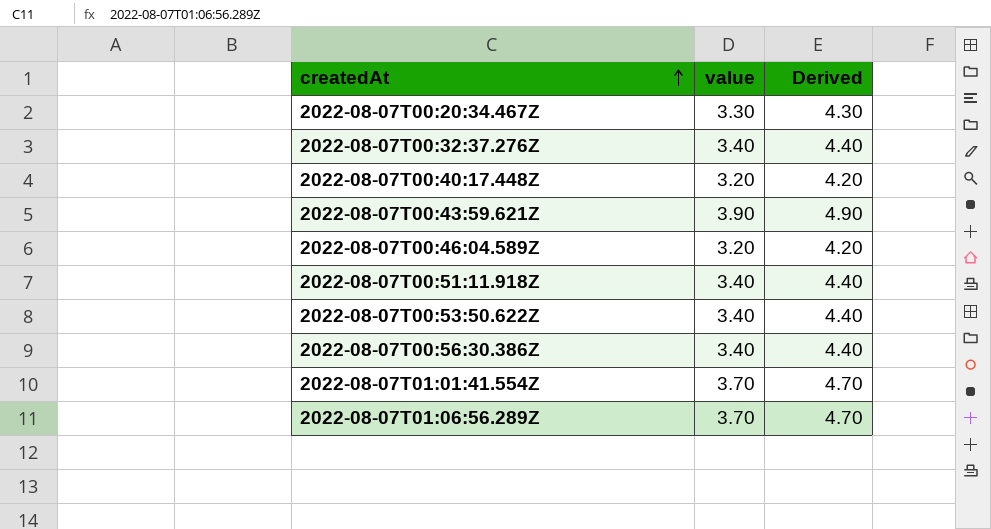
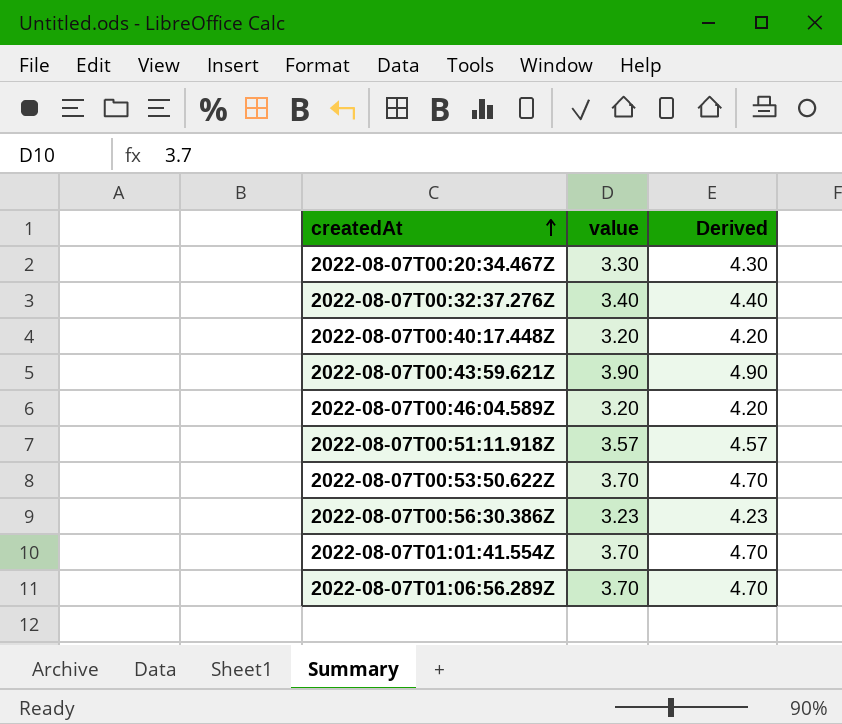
2022-08-07T00:51:11.918Z | value: 3.40 -> 3.57
2022-08-07T00:51:11.918Z | Derived: 4.40 -> 4.57
2022-08-07T00:53:50.622Z | value: 3.40 -> 3.70
2022-08-07T00:53:50.622Z | Derived: 4.40 -> 4.70
2022-08-07T00:56:30.386Z | value: 3.40 -> 3.23
2022-08-07T00:56:30.386Z | Derived: 4.40 -> 4.23

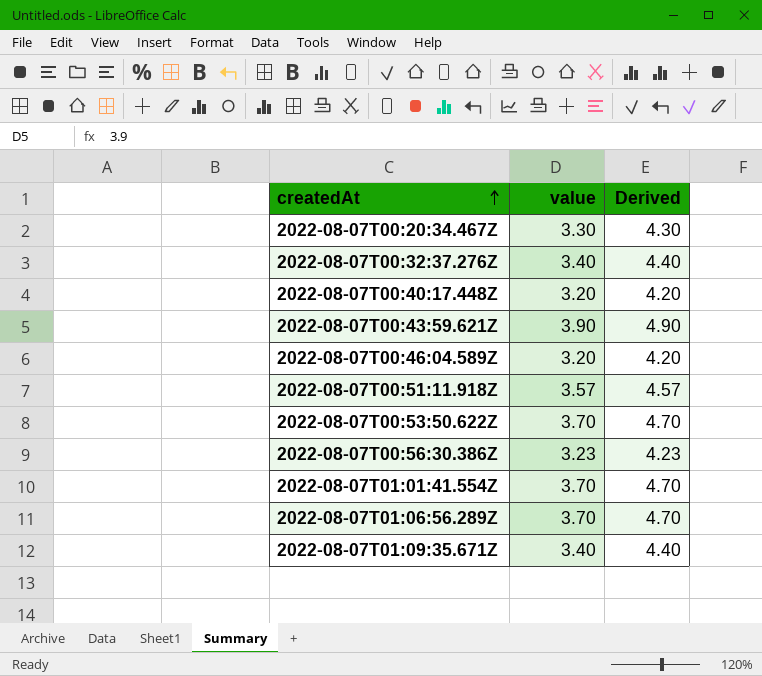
row 2022-08-07T01:09:35.671Z: none -> 3.40 | 4.40

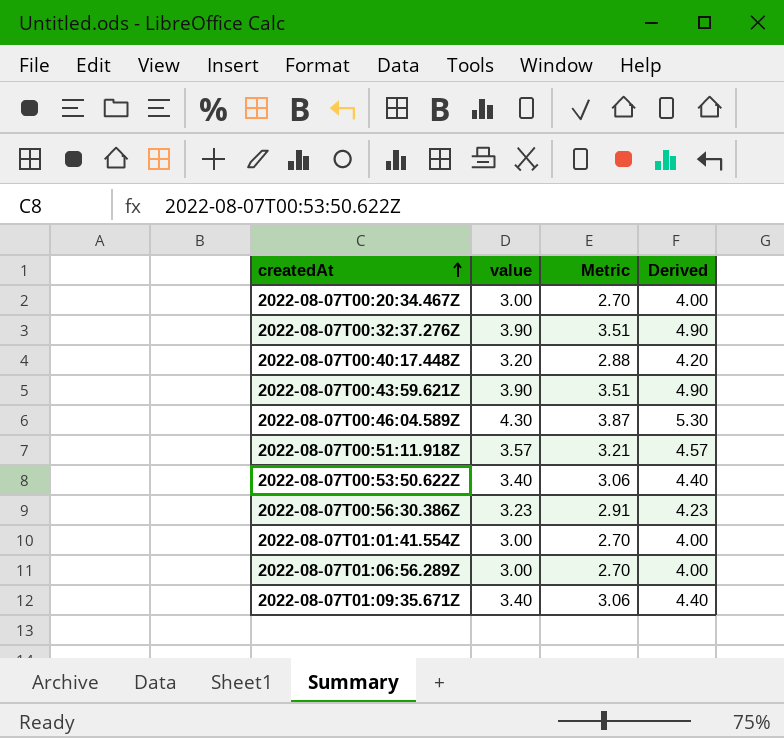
column Metric | formula: none -> [value] * 0.9
2022-08-07T00:20:34.467Z | value: 3.30 -> 3.00
2022-08-07T00:20:34.467Z | Derived: 4.30 -> 4.00
2022-08-07T00:32:37.276Z | value: 3.40 -> 3.90
2022-08-07T00:32:37.276Z | Derived: 4.40 -> 4.90
2022-08-07T00:46:04.589Z | value: 3.20 -> 4.30
2022-08-07T00:46:04.589Z | Derived: 4.20 -> 5.30
2022-08-07T00:53:50.622Z | value: 3.70 -> 3.40
2022-08-07T00:53:50.622Z | Derived: 4.70 -> 4.40
2022-08-07T01:01:41.554Z | value: 3.70 -> 3.00
2022-08-07T01:01:41.554Z | Derived: 4.70 -> 4.00
2022-08-07T01:06:56.289Z | value: 3.70 -> 3.00
2022-08-07T01:06:56.289Z | Derived: 4.70 -> 4.00

